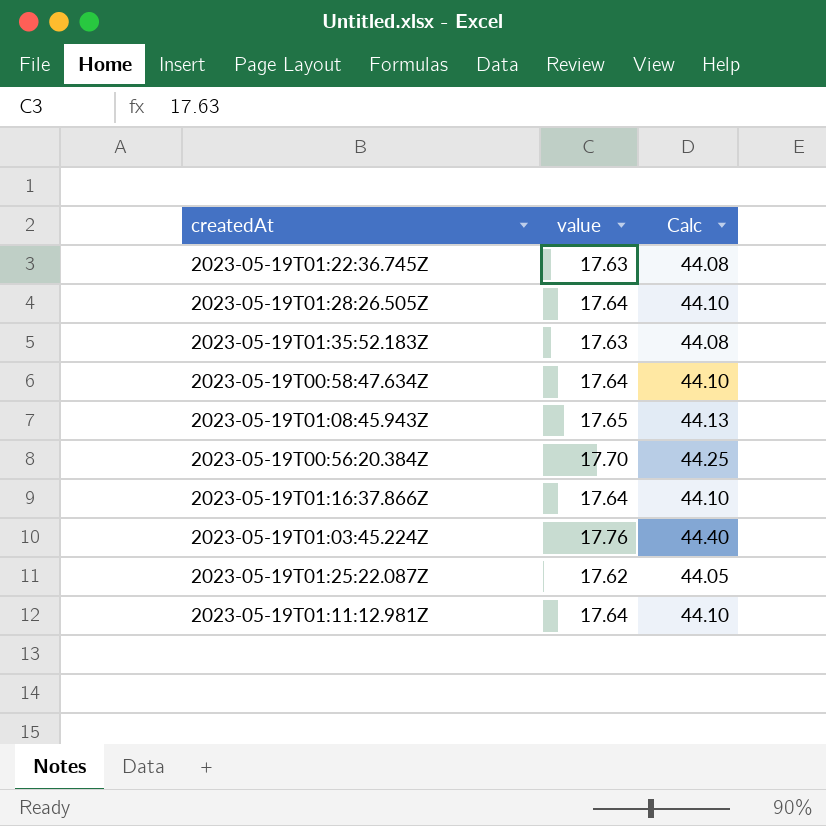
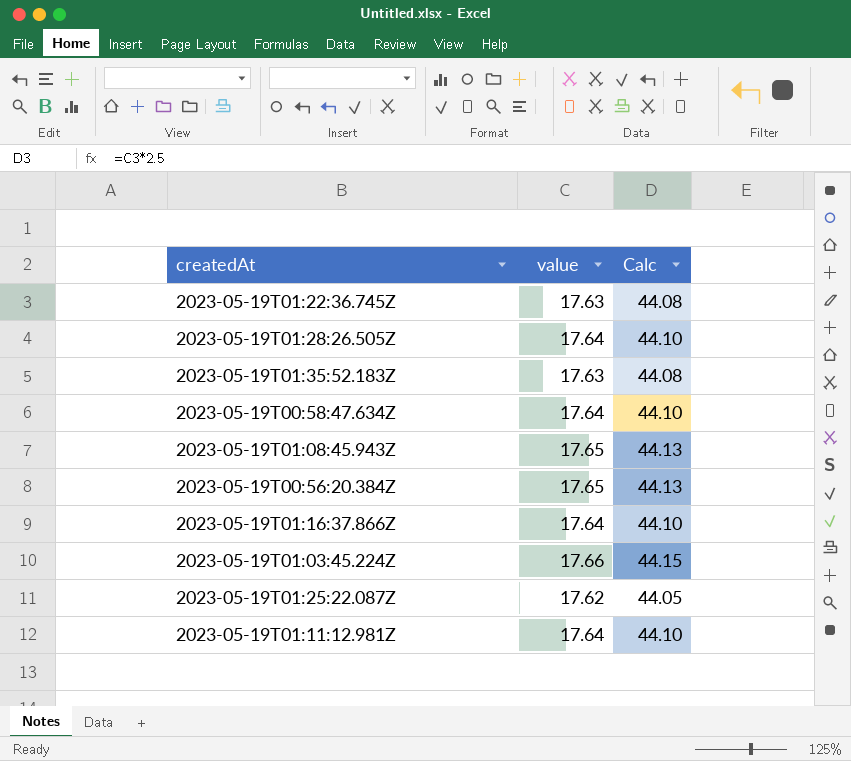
2023-05-19T00:56:20.384Z | value: 17.70 -> 17.65
2023-05-19T00:56:20.384Z | Calc: 44.25 -> 44.13
2023-05-19T01:03:45.224Z | value: 17.76 -> 17.66
2023-05-19T01:03:45.224Z | Calc: 44.40 -> 44.15

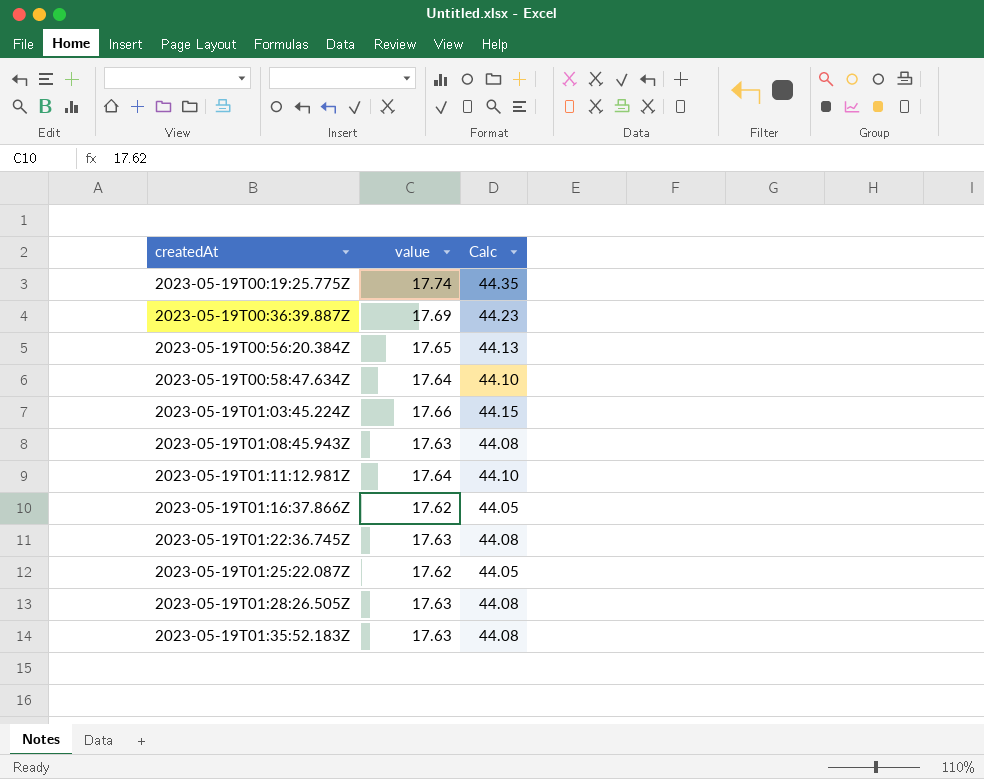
row order: none -> createdAt ascending
row 2023-05-19T00:19:25.775Z: none -> 17.74 | 44.35
row 2023-05-19T00:36:39.887Z: none -> 17.69 | 44.23
2023-05-19T01:08:45.943Z | value: 17.65 -> 17.63
2023-05-19T01:08:45.943Z | Calc: 44.13 -> 44.08
2023-05-19T01:16:37.866Z | value: 17.64 -> 17.62
2023-05-19T01:16:37.866Z | Calc: 44.10 -> 44.05
2023-05-19T01:28:26.505Z | value: 17.64 -> 17.63
2023-05-19T01:28:26.505Z | Calc: 44.10 -> 44.08

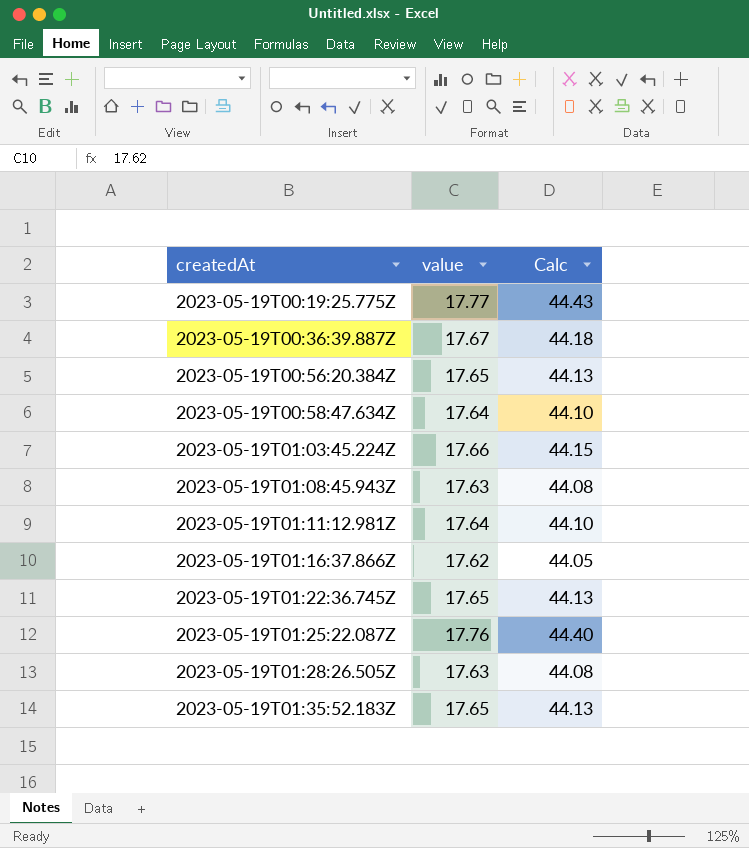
2023-05-19T00:19:25.775Z | value: 17.74 -> 17.77
2023-05-19T00:19:25.775Z | Calc: 44.35 -> 44.43
2023-05-19T00:36:39.887Z | value: 17.69 -> 17.67
2023-05-19T00:36:39.887Z | Calc: 44.23 -> 44.18
2023-05-19T01:22:36.745Z | value: 17.63 -> 17.65
2023-05-19T01:22:36.745Z | Calc: 44.08 -> 44.13
2023-05-19T01:25:22.087Z | value: 17.62 -> 17.76
2023-05-19T01:25:22.087Z | Calc: 44.05 -> 44.40
2023-05-19T01:35:52.183Z | value: 17.63 -> 17.65
2023-05-19T01:35:52.183Z | Calc: 44.08 -> 44.13

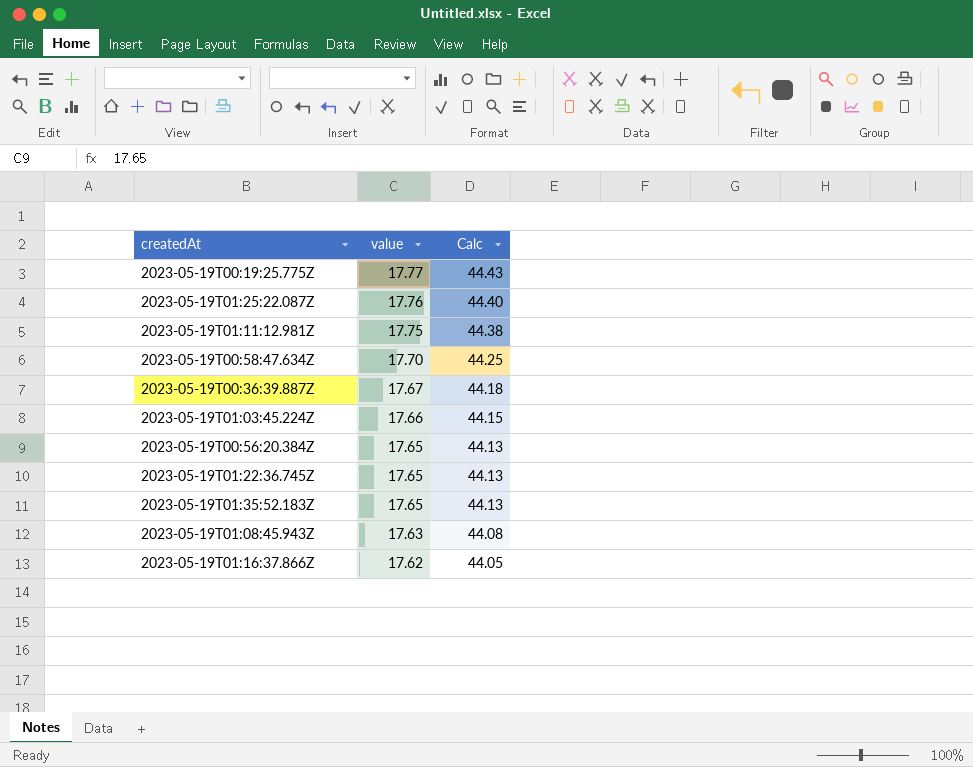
row order: createdAt ascending -> value descending
row 2023-05-19T01:28:26.505Z: 17.63 | 44.08 -> none
2023-05-19T01:11:12.981Z | value: 17.64 -> 17.75
2023-05-19T01:11:12.981Z | Calc: 44.10 -> 44.38
2023-05-19T00:58:47.634Z | value: 17.64 -> 17.70
2023-05-19T00:58:47.634Z | Calc: 44.10 -> 44.25

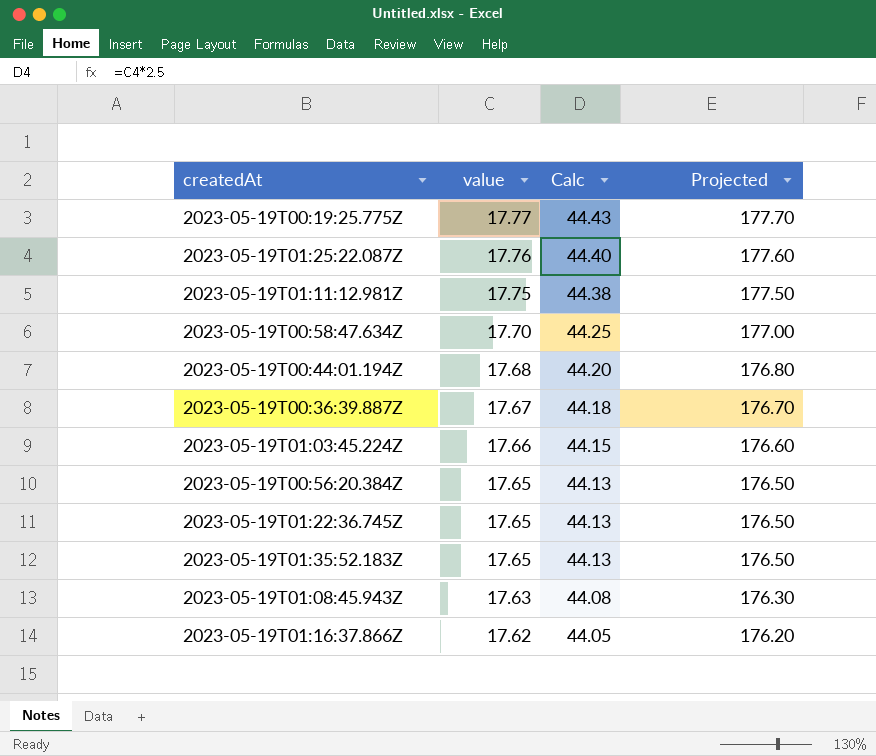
column Projected | formula: none -> [value] * 10
row 2023-05-19T00:44:01.194Z: none -> 17.68 | 44.20 | 176.80

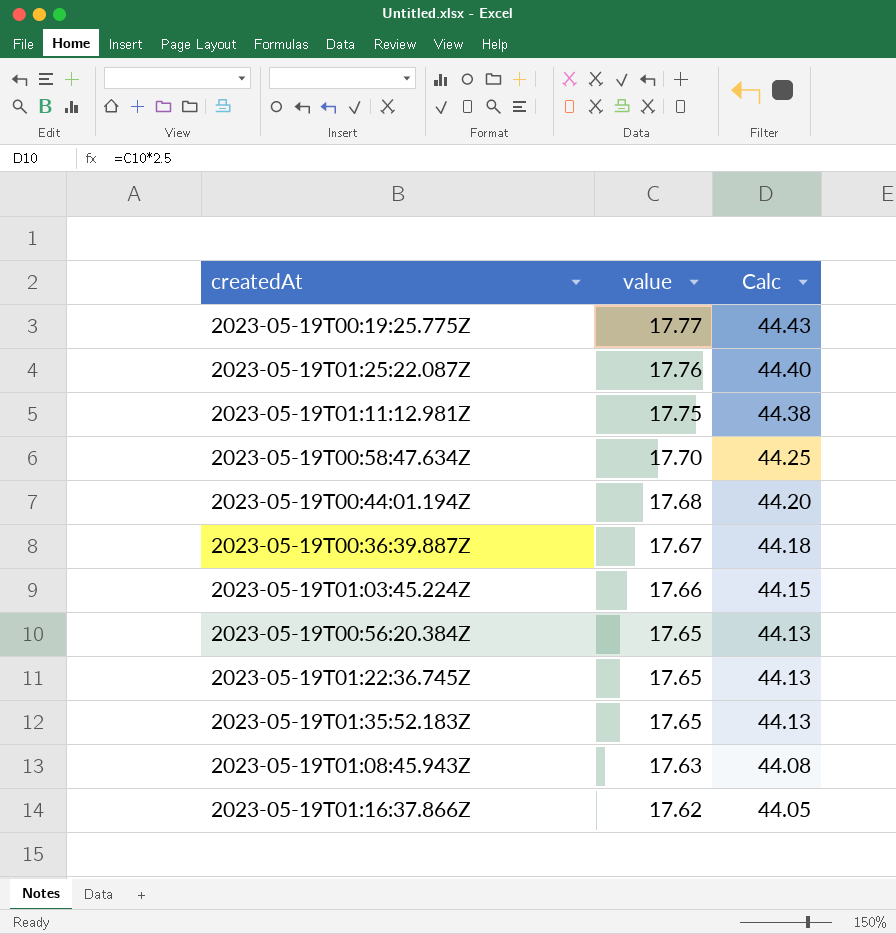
column Projected | formula: [value] * 10 -> none

